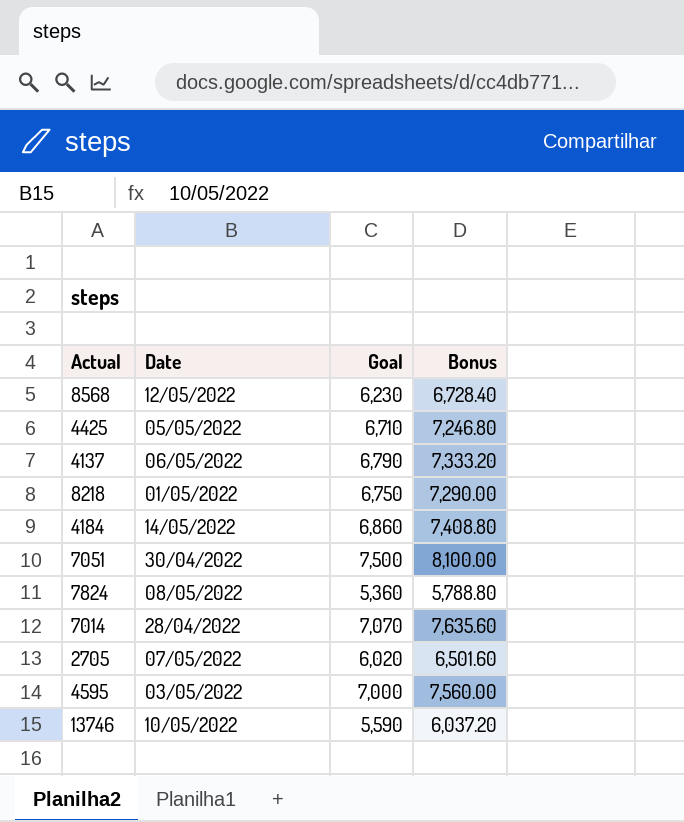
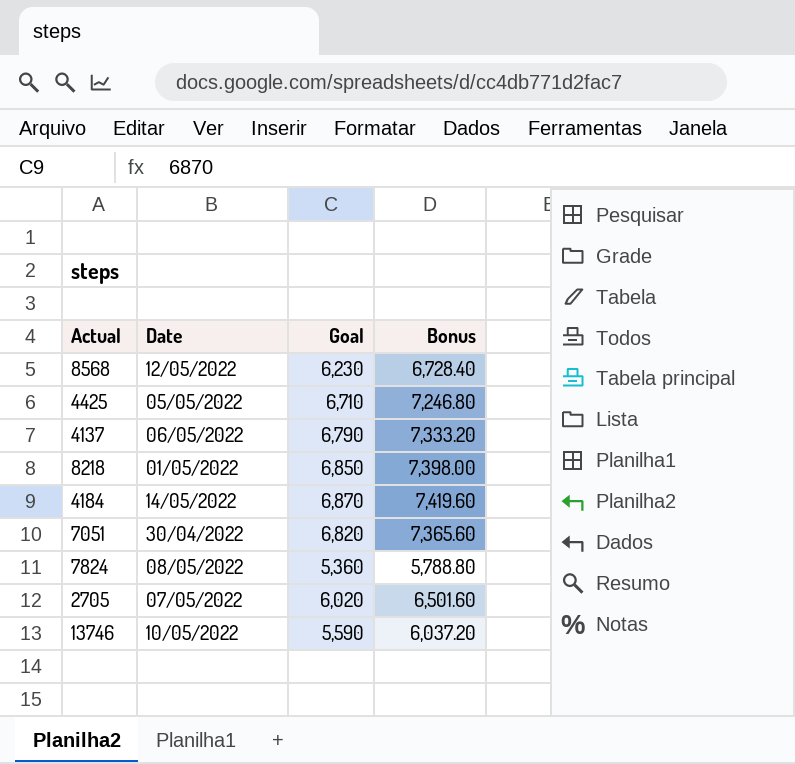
row 7014: 28/04/2022 | 7,070 | 7,635.60 -> none
row 4595: 03/05/2022 | 7,000 | 7,560.00 -> none
8218 | Goal: 6,750 -> 6,850
8218 | Bonus: 7,290.00 -> 7,398.00
4184 | Goal: 6,860 -> 6,870
4184 | Bonus: 7,408.80 -> 7,419.60
7051 | Goal: 7,500 -> 6,820
7051 | Bonus: 8,100.00 -> 7,365.60

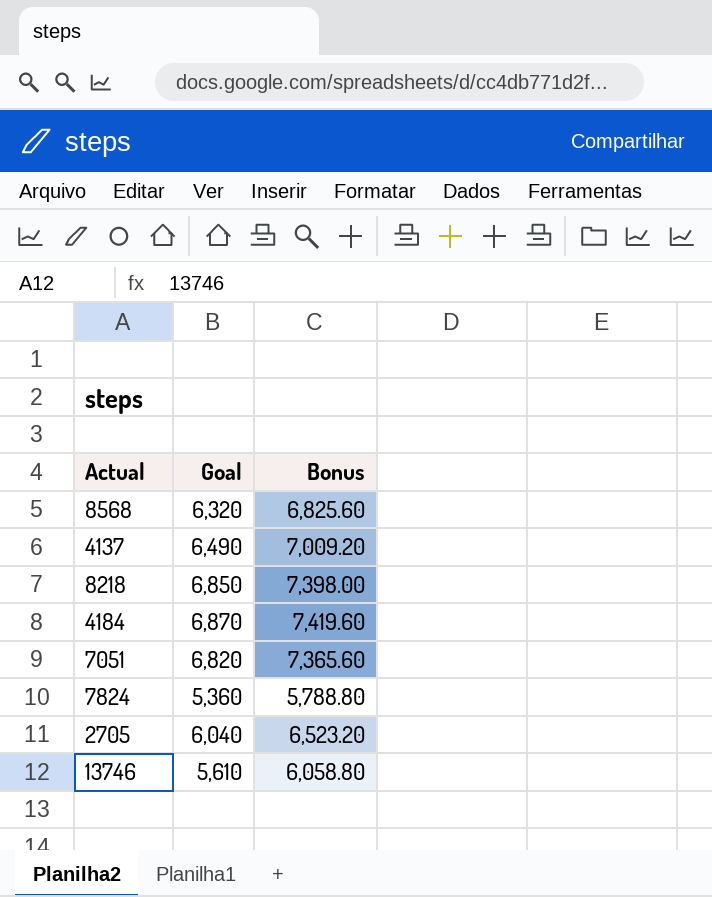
column Date | position: 2 -> none
row 4425: 05/05/2022 | 6,710 | 7,246.80 -> none
8568 | Goal: 6,230 -> 6,320
8568 | Bonus: 6,728.40 -> 6,825.60
4137 | Goal: 6,790 -> 6,490
4137 | Bonus: 7,333.20 -> 7,009.20
2705 | Goal: 6,020 -> 6,040
2705 | Bonus: 6,501.60 -> 6,523.20
13746 | Goal: 5,590 -> 5,610
13746 | Bonus: 6,037.20 -> 6,058.80

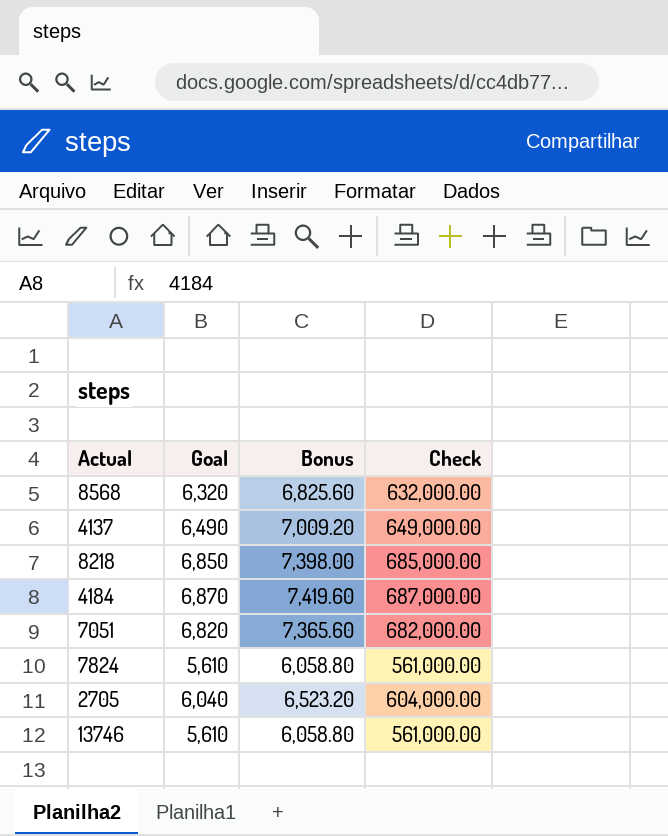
column Check | formula: none -> [Goal] * 100
7824 | Goal: 5,360 -> 5,610
7824 | Bonus: 5,788.80 -> 6,058.80

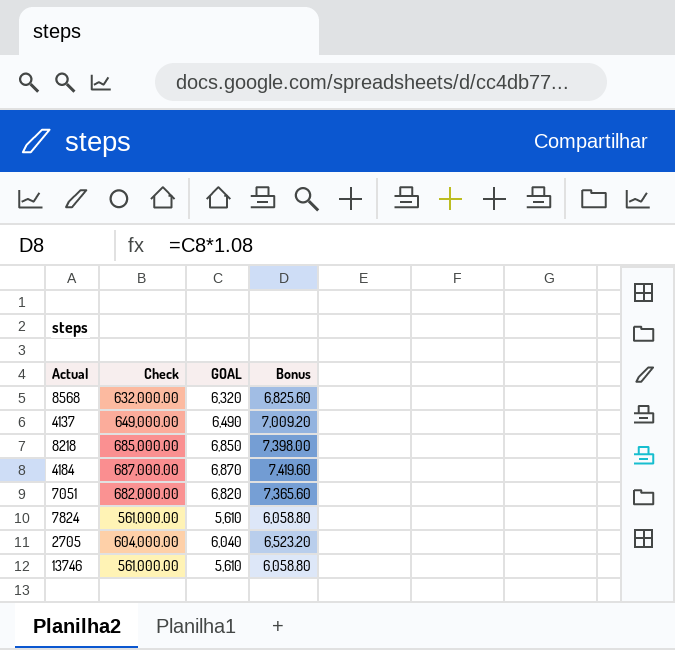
column Check | position: 4 -> 2
column name: Goal -> GOAL

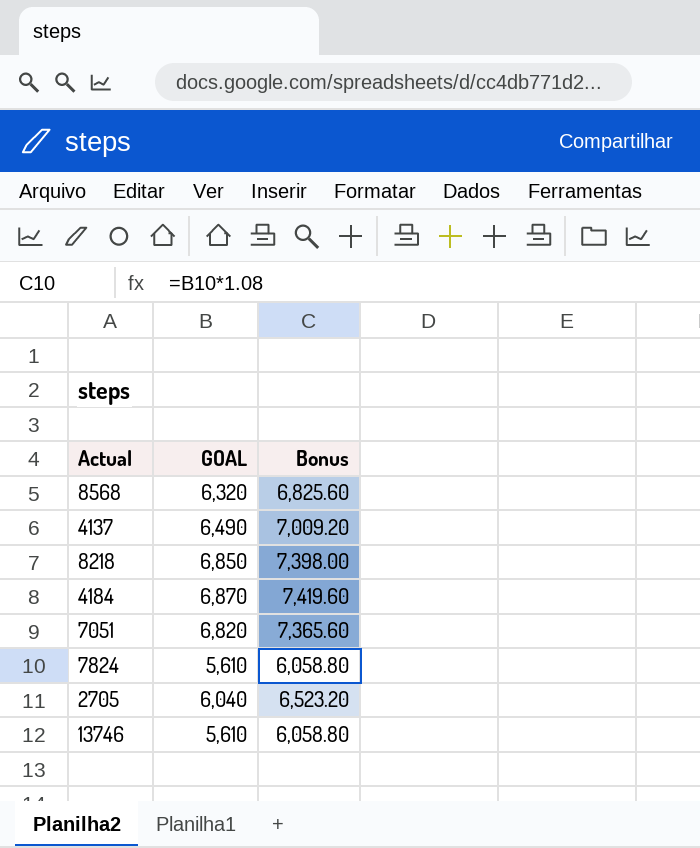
column Check | formula: [GOAL] * 100 -> none

